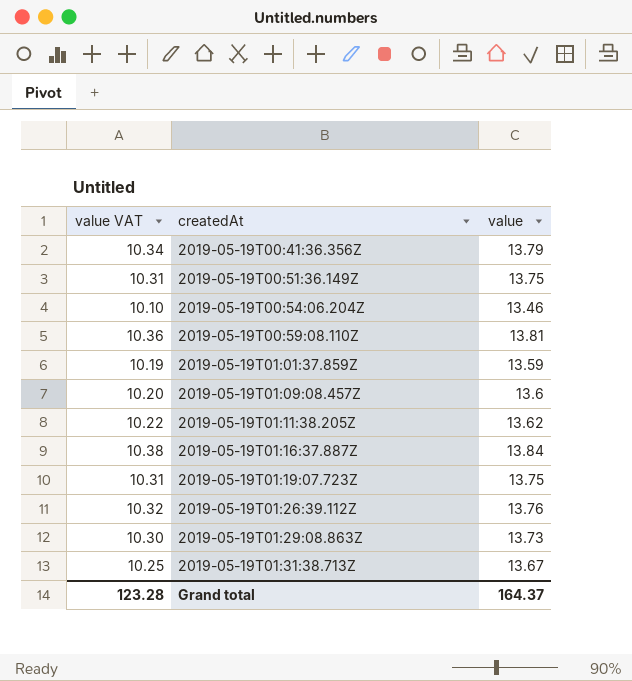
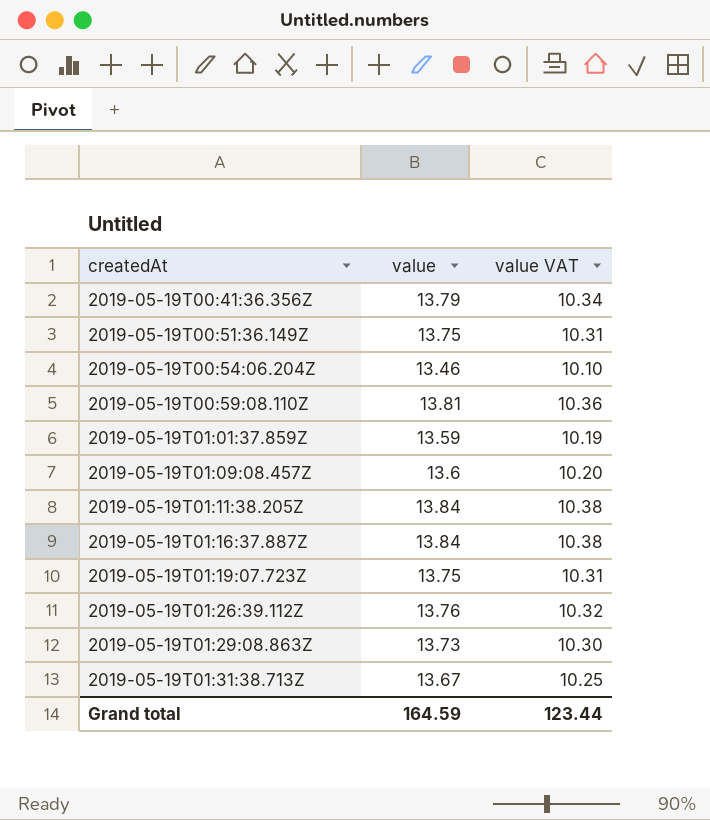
column value VAT | position: 1 -> 3
2019-05-19T01:11:38.205Z | value: 13.62 -> 13.84
2019-05-19T01:11:38.205Z | value VAT: 10.22 -> 10.38
Grand total | value: 164.37 -> 164.59
Grand total | value VAT: 123.28 -> 123.44

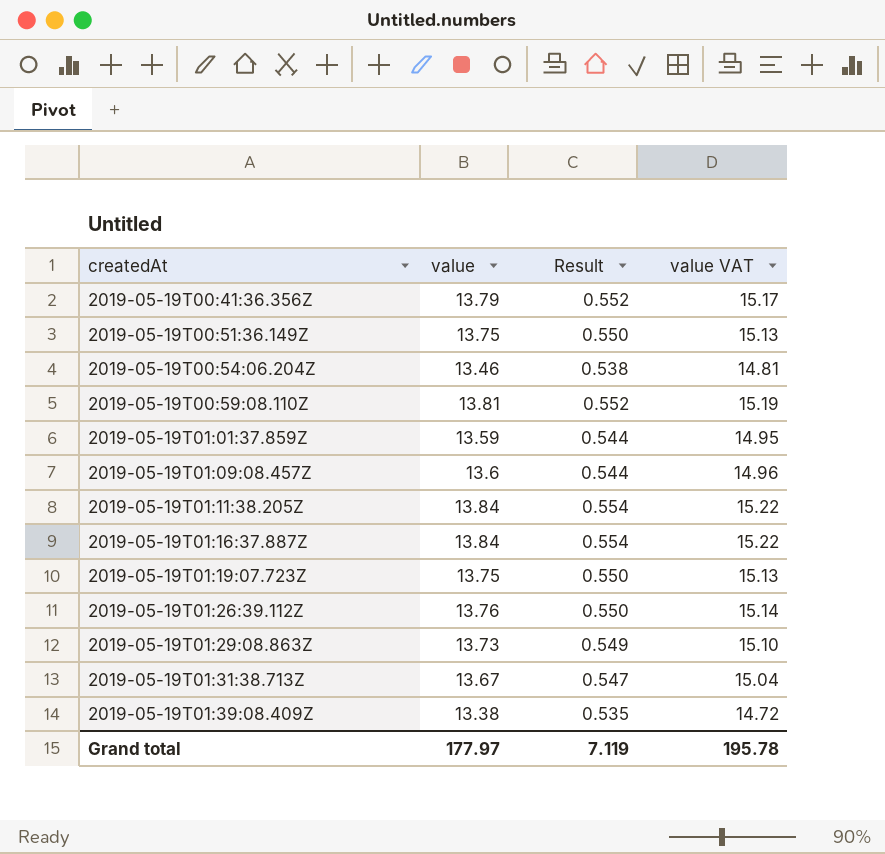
column Result | formula: none -> [value] * 0.04
column value VAT | formula: [value] * 0.75 -> [value] * 1.1
row 2019-05-19T01:39:08.409Z: none -> 13.38 | 0.535 | 14.72
Grand total | value: 164.59 -> 177.97
Grand total | value VAT: 123.44 -> 195.78

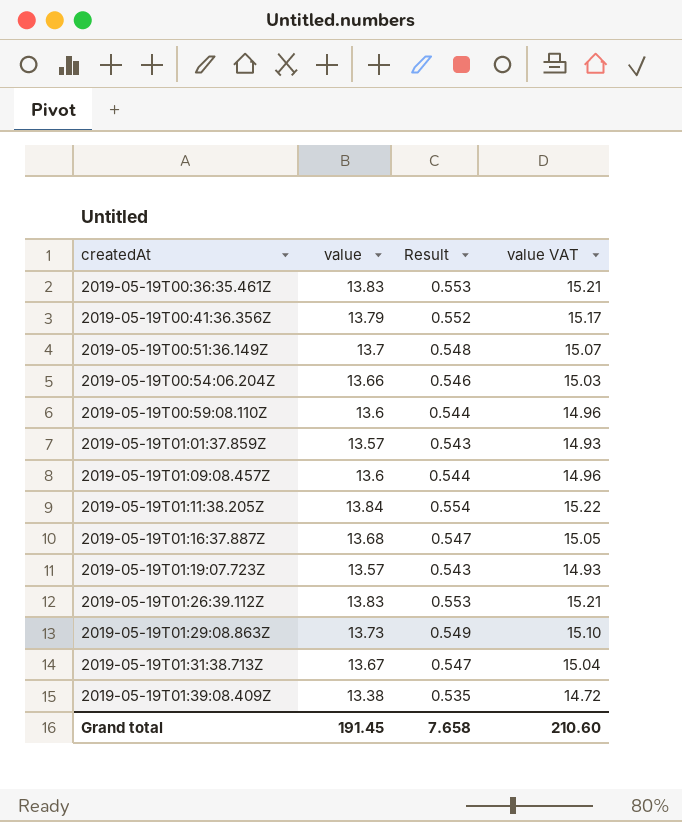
row 2019-05-19T00:36:35.461Z: none -> 13.83 | 0.553 | 15.21
2019-05-19T00:51:36.149Z | value: 13.75 -> 13.7
2019-05-19T00:51:36.149Z | Result: 0.550 -> 0.548
2019-05-19T00:51:36.149Z | value VAT: 15.13 -> 15.07
2019-05-19T00:54:06.204Z | value: 13.46 -> 13.66
2019-05-19T00:54:06.204Z | Result: 0.538 -> 0.546
2019-05-19T00:54:06.204Z | value VAT: 14.81 -> 15.03
2019-05-19T00:59:08.110Z | value: 13.81 -> 13.6
2019-05-19T00:59:08.110Z | Result: 0.552 -> 0.544
2019-05-19T00:59:08.110Z | value VAT: 15.19 -> 14.96
2019-05-19T01:01:37.859Z | value: 13.59 -> 13.57
2019-05-19T01:01:37.859Z | Result: 0.544 -> 0.543
2019-05-19T01:01:37.859Z | value VAT: 14.95 -> 14.93
2019-05-19T01:16:37.887Z | value: 13.84 -> 13.68
2019-05-19T01:16:37.887Z | Result: 0.554 -> 0.547
2019-05-19T01:16:37.887Z | value VAT: 15.22 -> 15.05
2019-05-19T01:19:07.723Z | value: 13.75 -> 13.57
2019-05-19T01:19:07.723Z | Result: 0.550 -> 0.543
2019-05-19T01:19:07.723Z | value VAT: 15.13 -> 14.93
2019-05-19T01:26:39.112Z | value: 13.76 -> 13.83
2019-05-19T01:26:39.112Z | Result: 0.550 -> 0.553
2019-05-19T01:26:39.112Z | value VAT: 15.14 -> 15.21
Grand total | value: 177.97 -> 191.45
Grand total | Result: 7.119 -> 7.658
Grand total | value VAT: 195.78 -> 210.60

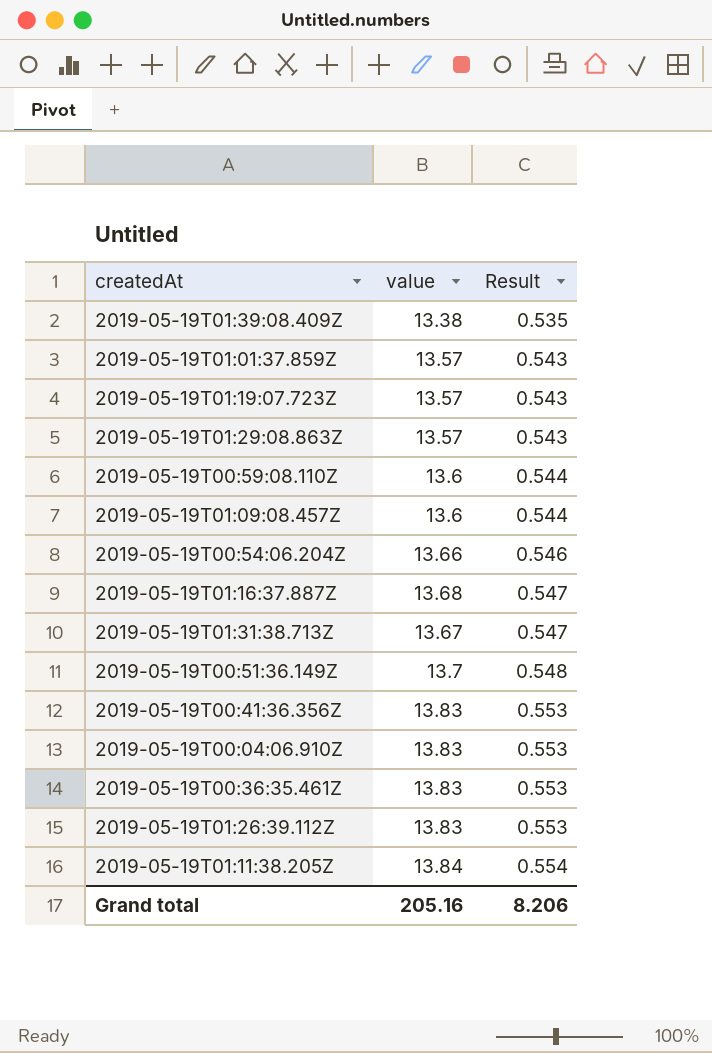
row order: createdAt ascending -> Result ascending
column value VAT | formula: [value] * 1.1 -> none
2019-05-19T01:29:08.863Z | value: 13.73 -> 13.57
2019-05-19T01:29:08.863Z | Result: 0.549 -> 0.543
2019-05-19T00:41:36.356Z | value: 13.79 -> 13.83
2019-05-19T00:41:36.356Z | Result: 0.552 -> 0.553
row 2019-05-19T00:04:06.910Z: none -> 13.83 | 0.553
Grand total | value: 191.45 -> 205.16
Grand total | Result: 7.658 -> 8.206

